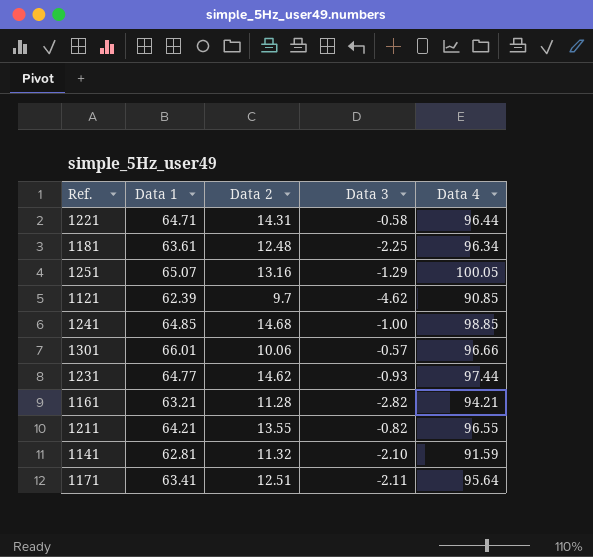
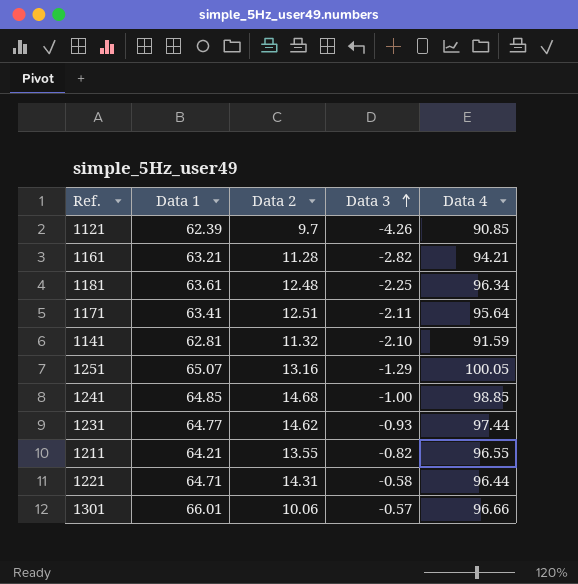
row order: none -> Data 3 ascending
1121 | Data 3: -4.62 -> -4.26

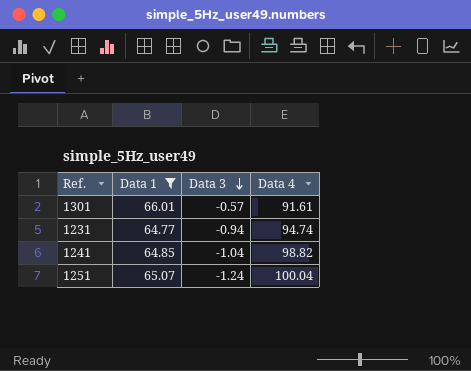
filter: none -> Data 1 >= 64.77
row order: Data 3 ascending -> Data 3 descending
column Data 2 | position: 3 -> none
1301 | Data 4: 96.66 -> 91.61
1231 | Data 3: -0.93 -> -0.94
1231 | Data 4: 97.44 -> 94.74
1241 | Data 3: -1.00 -> -1.04
1241 | Data 4: 98.85 -> 98.82
1251 | Data 3: -1.29 -> -1.24
1251 | Data 4: 100.05 -> 100.04

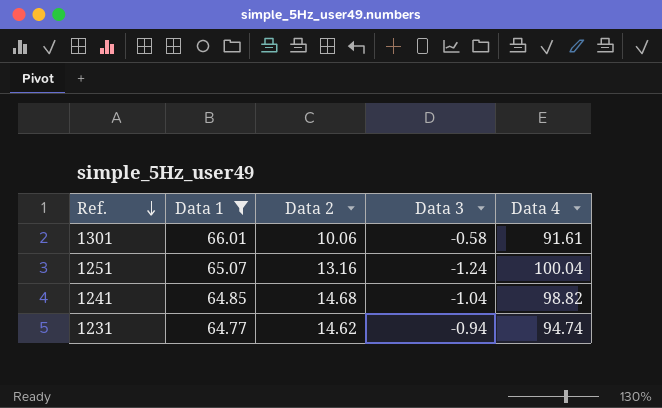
row order: Data 3 descending -> Ref. descending
column Data 2 | position: none -> 3
1301 | Data 3: -0.57 -> -0.58

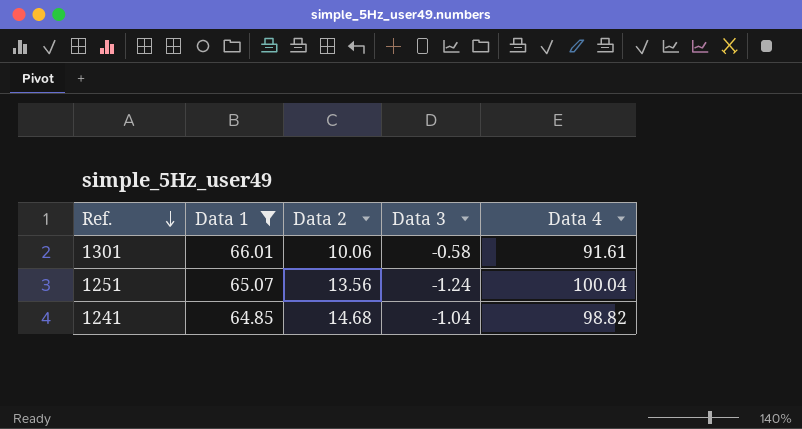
row 1231: 64.77 | 14.62 | -0.94 | 94.74 -> none
1251 | Data 2: 13.16 -> 13.56

